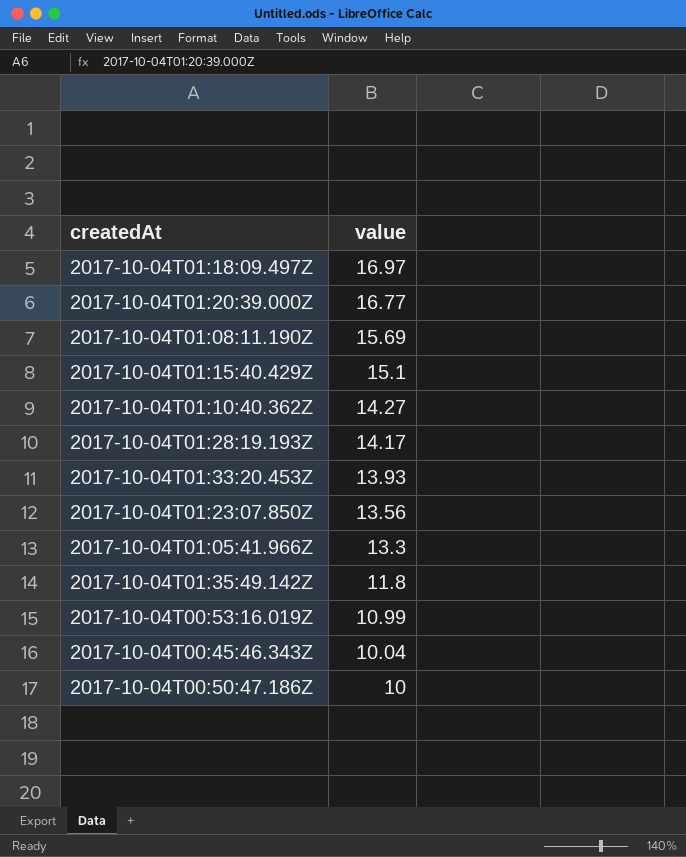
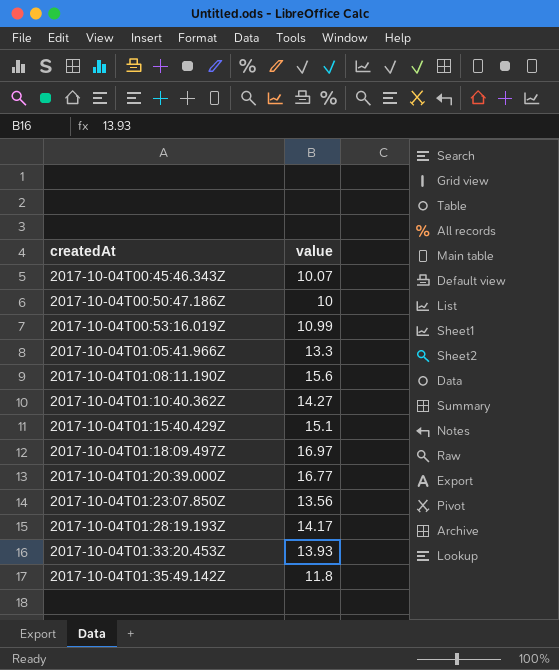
row order: value descending -> createdAt ascending
2017-10-04T00:45:46.343Z | value: 10.04 -> 10.07
2017-10-04T01:08:11.190Z | value: 15.69 -> 15.6

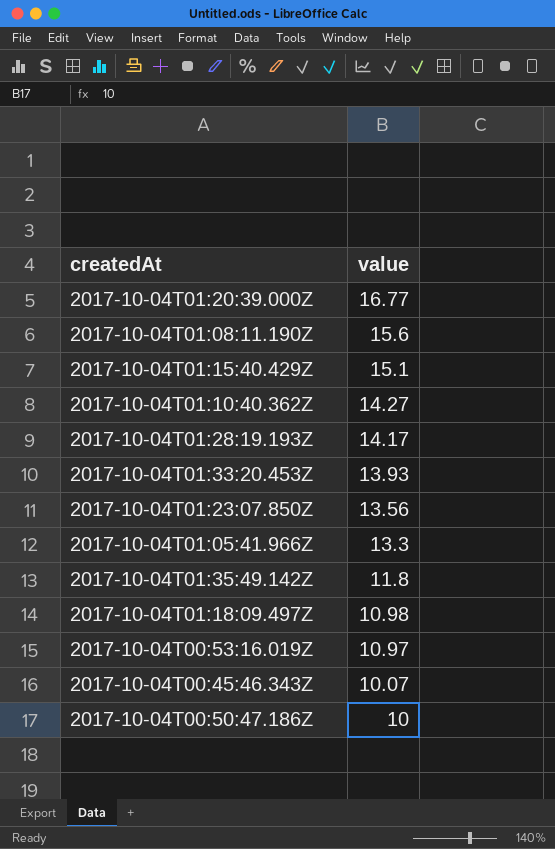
row order: createdAt ascending -> value descending
2017-10-04T01:18:09.497Z | value: 16.97 -> 10.98
2017-10-04T00:53:16.019Z | value: 10.99 -> 10.97

